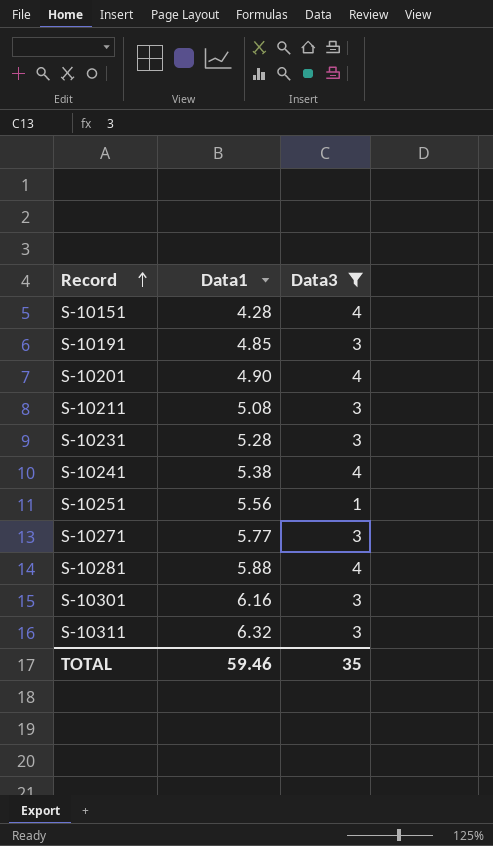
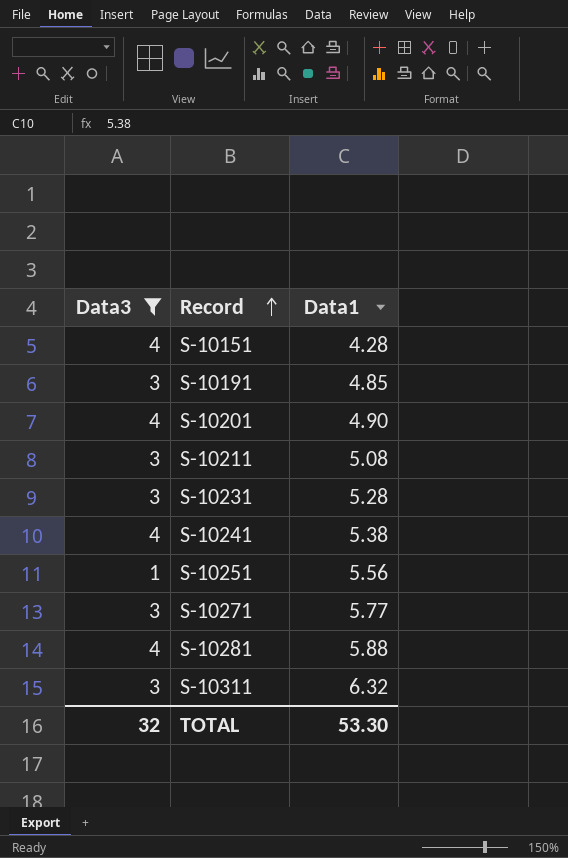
column Data3 | position: 3 -> 1
row S-10301: 6.16 | 3 -> none
TOTAL | Data3: 35 -> 32
TOTAL | Data1: 59.46 -> 53.30

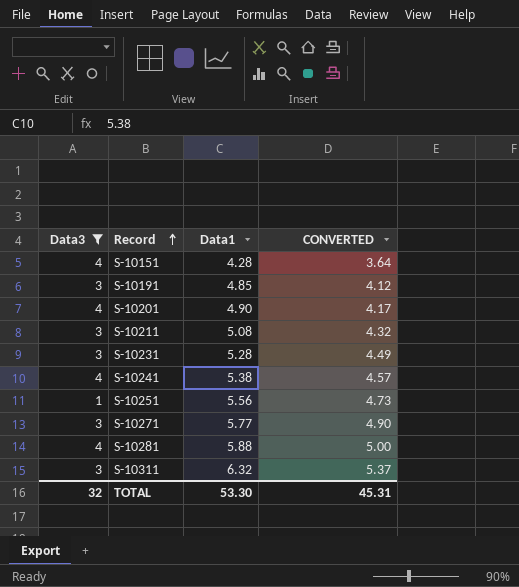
column CONVERTED | formula: none -> [Data1] * 0.85

